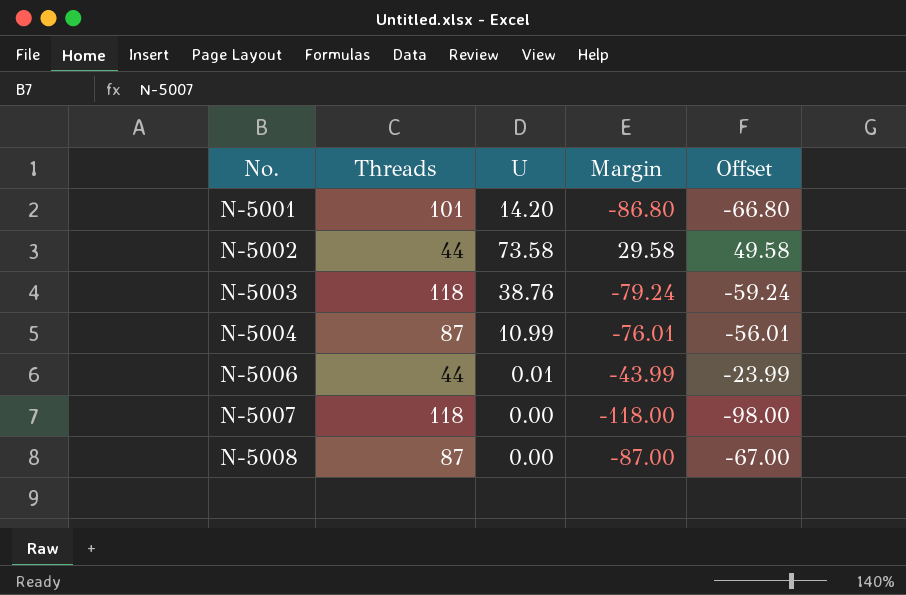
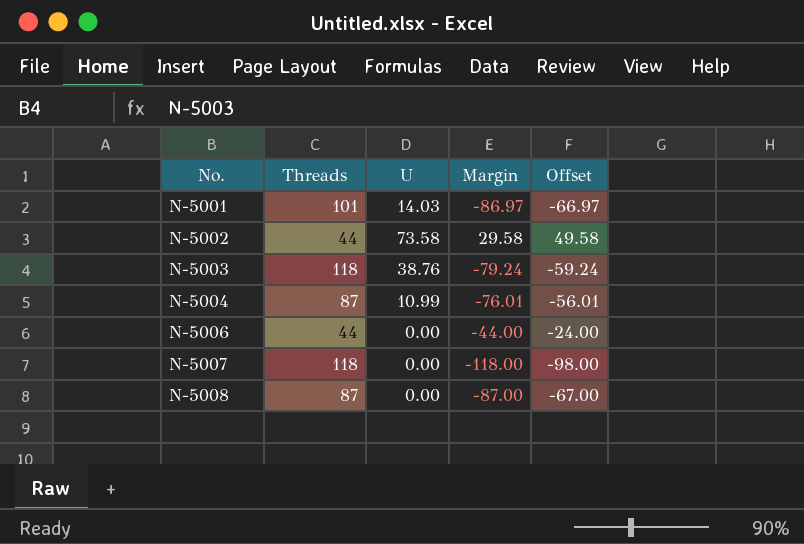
N-5001 | U: 14.20 -> 14.03
N-5001 | Margin: -86.80 -> -86.97
N-5001 | Offset: -66.80 -> -66.97
N-5006 | U: 0.01 -> 0.00
N-5006 | Margin: -43.99 -> -44.00
N-5006 | Offset: -23.99 -> -24.00

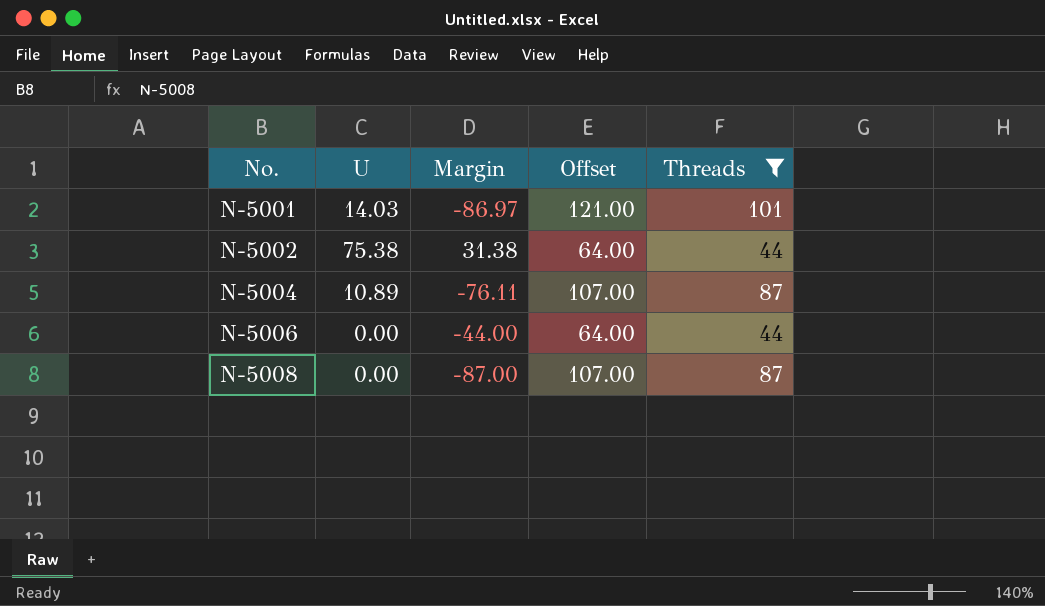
filter: none -> Threads != 118
column Offset | formula: [Margin] + 20 -> [Threads] + 20
column Threads | position: 2 -> 5
N-5002 | U: 73.58 -> 75.38
N-5002 | Margin: 29.58 -> 31.38
N-5004 | U: 10.99 -> 10.89
N-5004 | Margin: -76.01 -> -76.11

